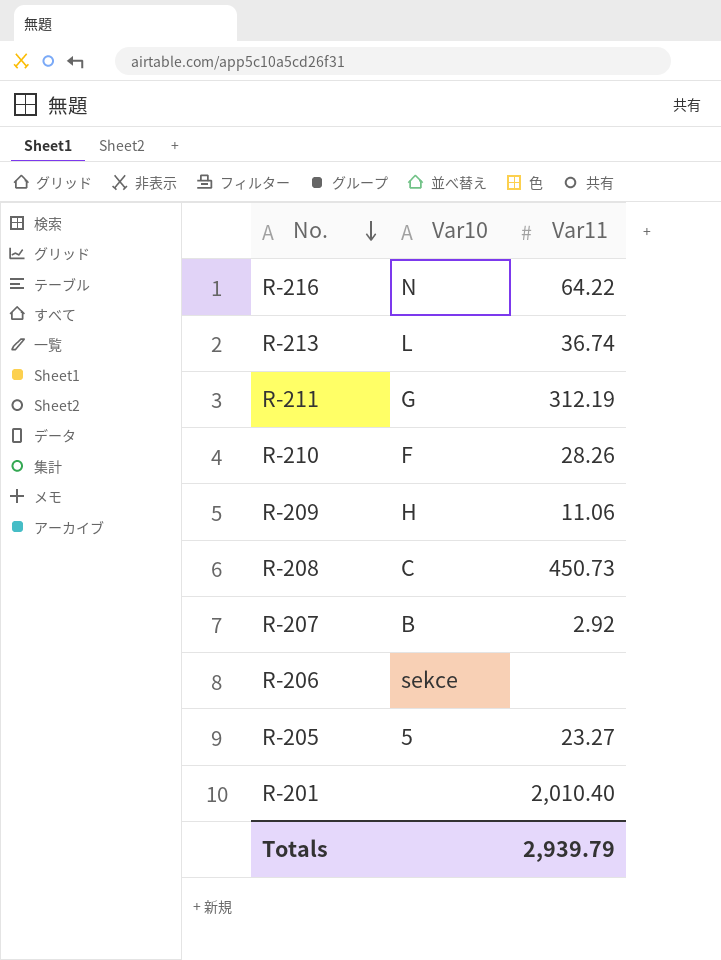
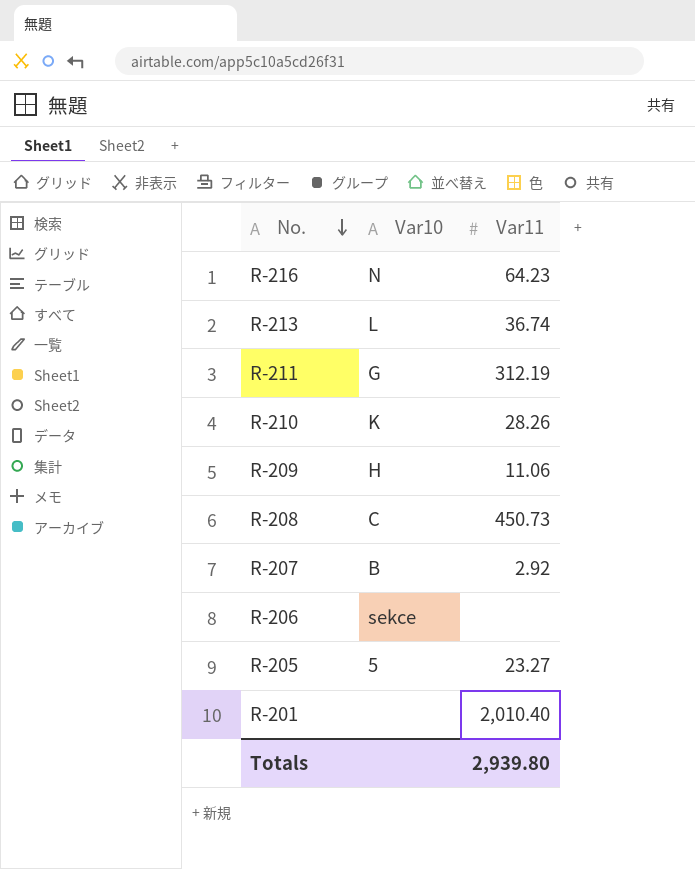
R-216 | Var11: 64.22 -> 64.23
R-210 | Var10: F -> K
Totals | Var11: 2,939.79 -> 2,939.80

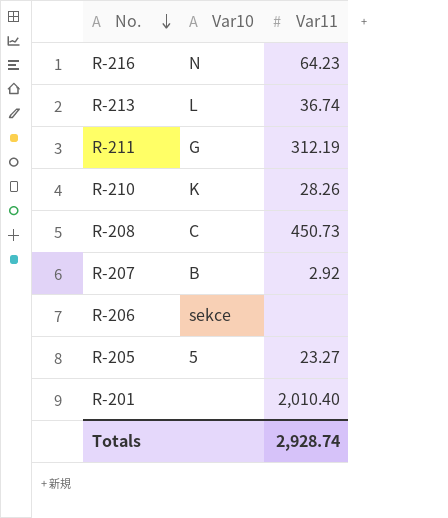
row R-209: H | 11.06 -> none
Totals | Var11: 2,939.80 -> 2,928.74

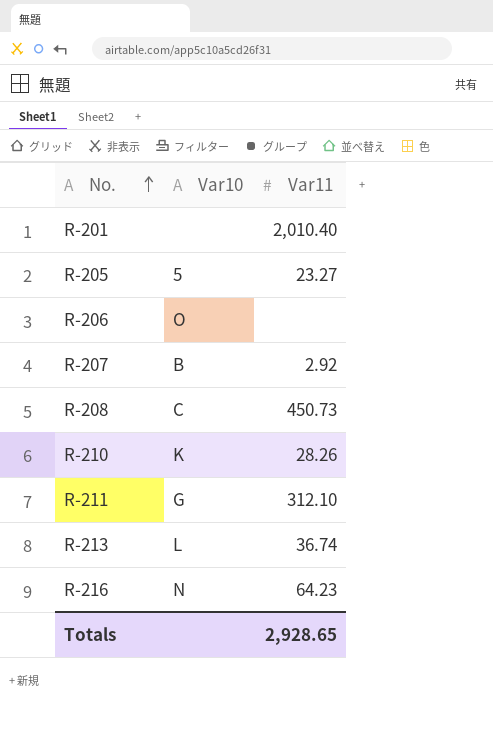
row order: No. descending -> No. ascending
R-206 | Var10: sekce -> O
R-211 | Var11: 312.19 -> 312.10
Totals | Var11: 2,928.74 -> 2,928.65

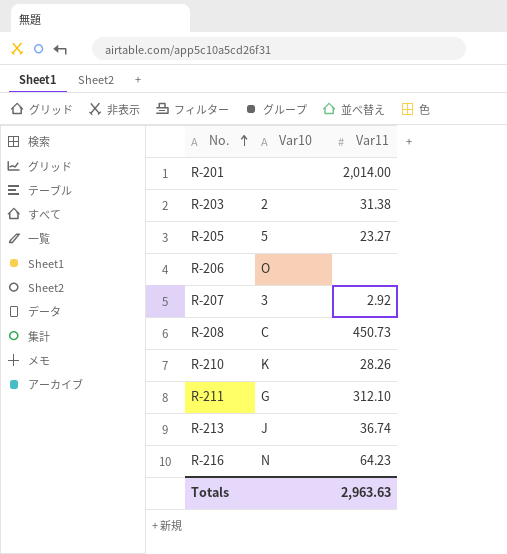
R-201 | Var11: 2,010.40 -> 2,014.00
row R-203: none -> 2 | 31.38
R-207 | Var10: B -> 3
R-213 | Var10: L -> J
Totals | Var11: 2,928.65 -> 2,963.63

